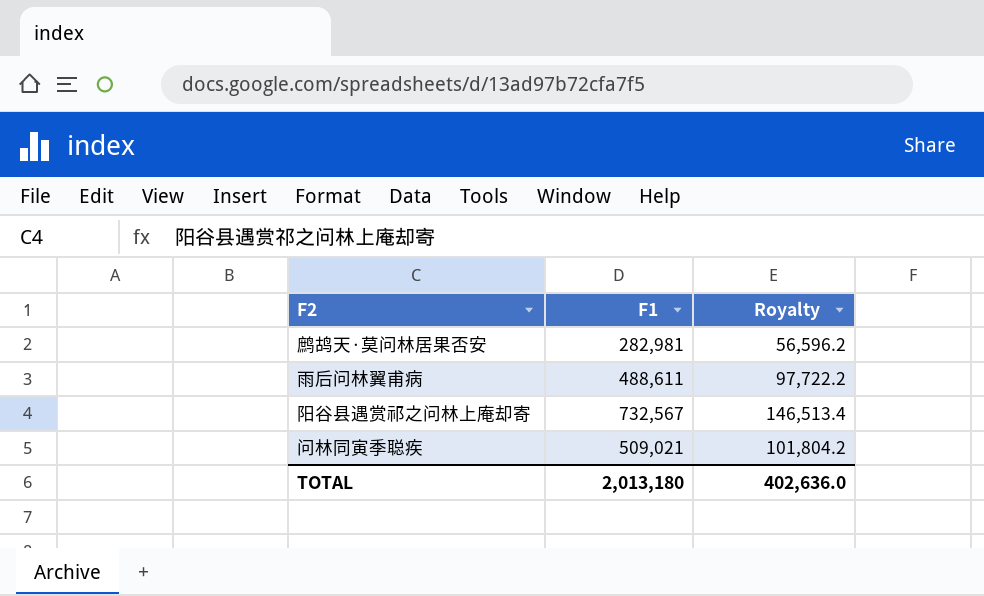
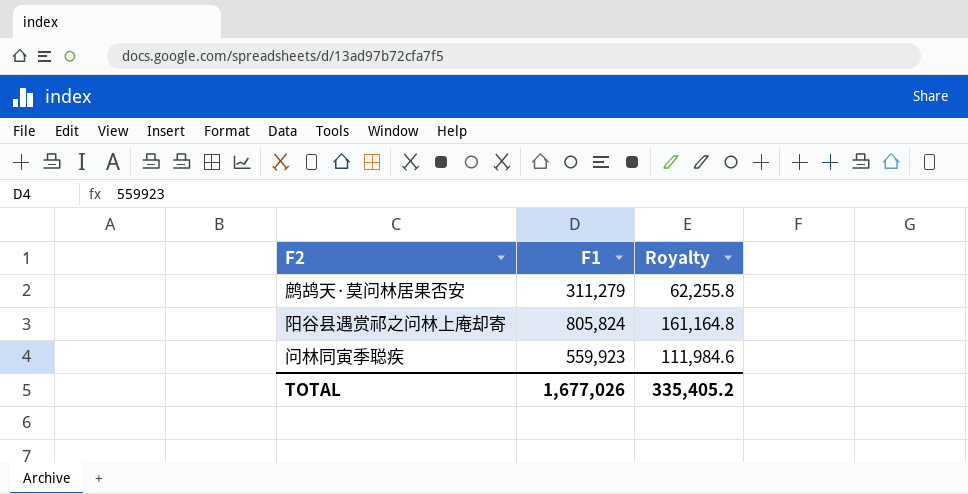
row 雨后问林翼甫病: 488,611 | 97,722.2 -> none
鹧鸪天·莫问林居果否安 | F1: 282,981 -> 311,279
鹧鸪天·莫问林居果否安 | Royalty: 56,596.2 -> 62,255.8
阳谷县遇赏祁之问林上庵却寄 | F1: 732,567 -> 805,824
阳谷县遇赏祁之问林上庵却寄 | Royalty: 146,513.4 -> 161,164.8
问林同寅季聪疾 | F1: 509,021 -> 559,923
问林同寅季聪疾 | Royalty: 101,804.2 -> 111,984.6
TOTAL | F1: 2,013,180 -> 1,677,026
TOTAL | Royalty: 402,636.0 -> 335,405.2

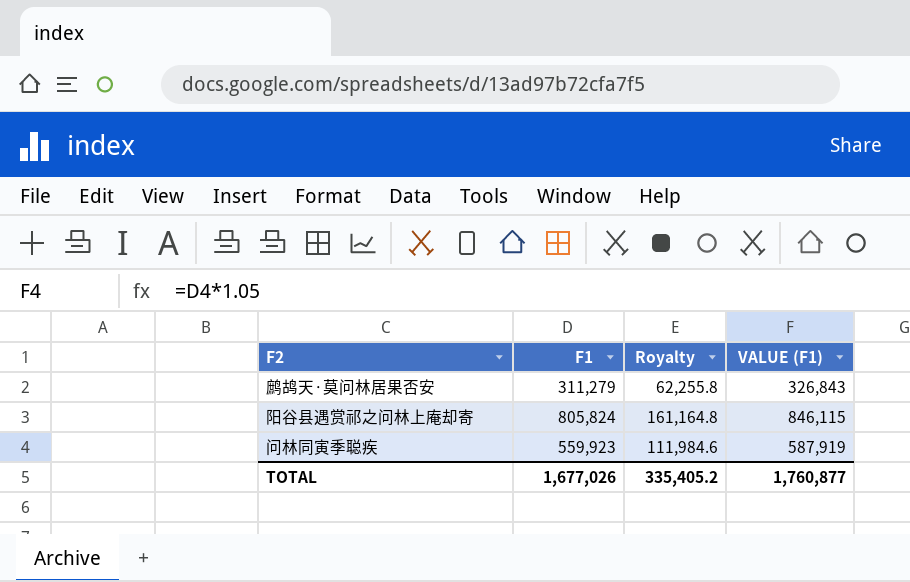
column VALUE (F1) | formula: none -> [F1] * 1.05

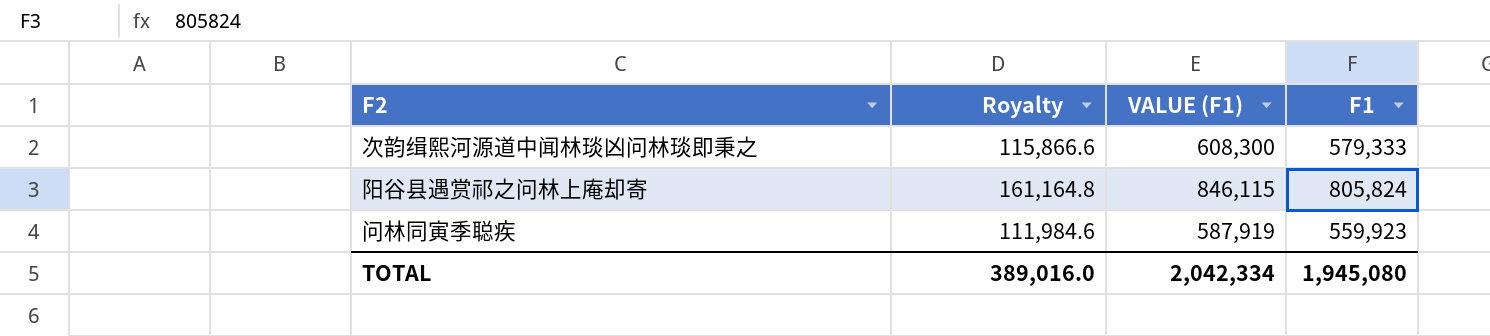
column F1 | position: 2 -> 4
row 鹧鸪天·莫问林居果否安: 311,279 | 62,255.8 | 326,843 -> none
row 次韵缉熙河源道中闻林琰凶问林琰即秉之: none -> 115,866.6 | 608,300 | 579,333
TOTAL | Royalty: 335,405.2 -> 389,016.0
TOTAL | VALUE (F1): 1,760,877 -> 2,042,334
TOTAL | F1: 1,677,026 -> 1,945,080

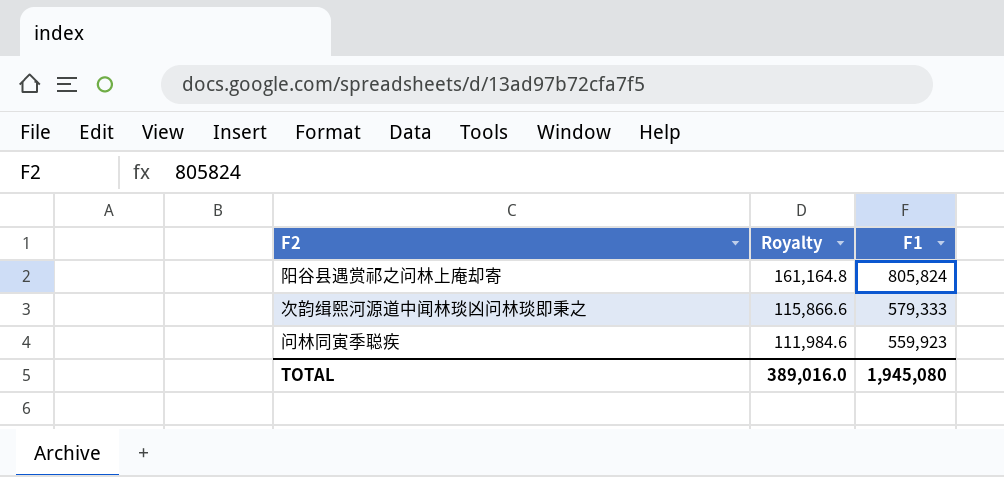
row order: none -> Royalty descending
column VALUE (F1) | formula: [F1] * 1.05 -> none

